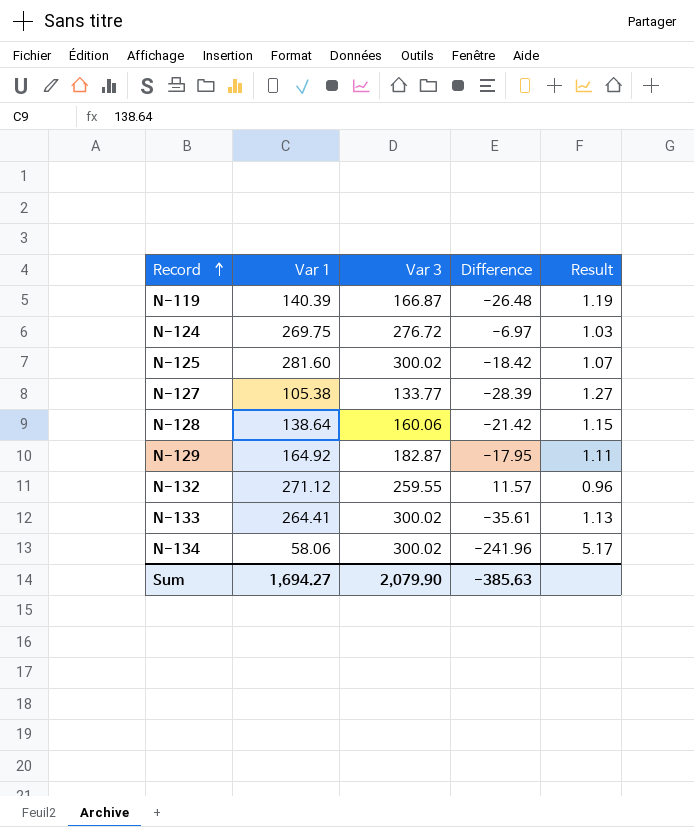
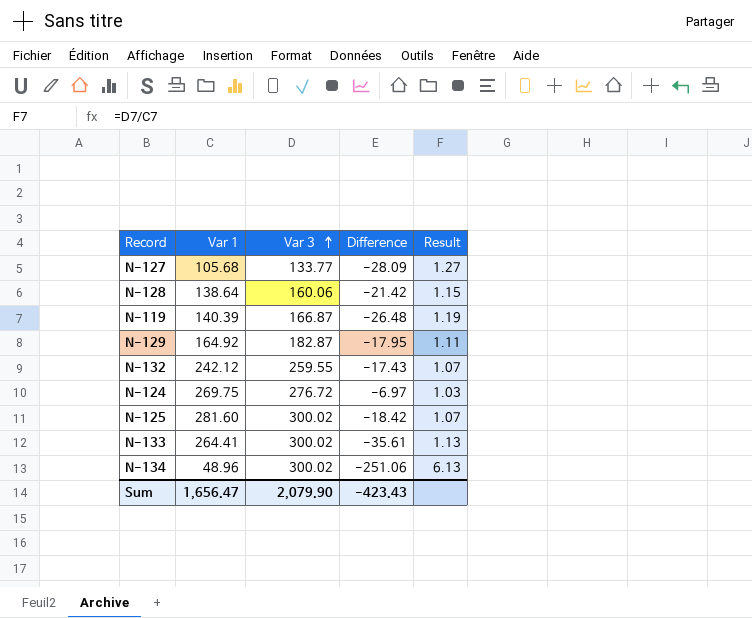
row order: Record ascending -> Var 3 ascending
N-127 | Var 1: 105.38 -> 105.68
N-127 | Difference: -28.39 -> -28.09
N-132 | Var 1: 271.12 -> 242.12
N-132 | Difference: 11.57 -> -17.43
N-132 | Result: 0.96 -> 1.07
N-134 | Var 1: 58.06 -> 48.96
N-134 | Difference: -241.96 -> -251.06
N-134 | Result: 5.17 -> 6.13
Sum | Var 1: 1,694.27 -> 1,656.47
Sum | Difference: -385.63 -> -423.43

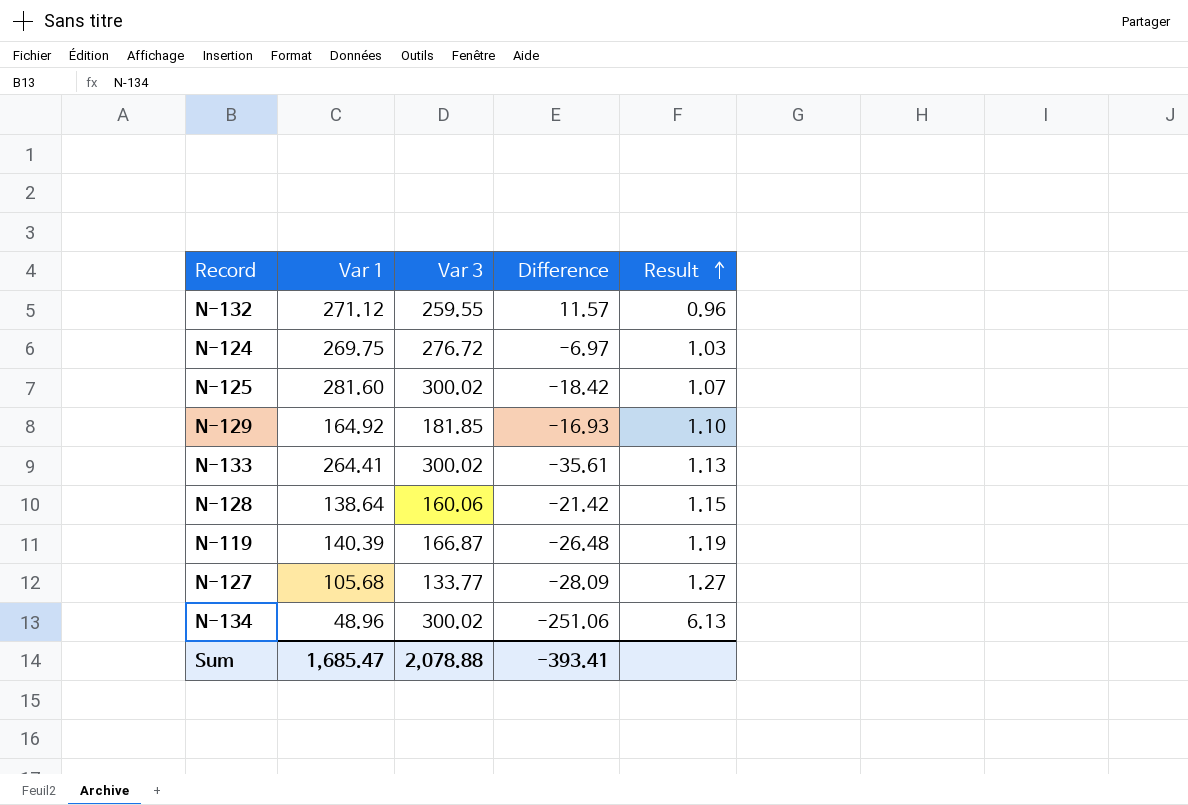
row order: Var 3 ascending -> Result ascending
N-132 | Var 1: 242.12 -> 271.12
N-132 | Difference: -17.43 -> 11.57
N-132 | Result: 1.07 -> 0.96
N-129 | Var 3: 182.87 -> 181.85
N-129 | Difference: -17.95 -> -16.93
N-129 | Result: 1.11 -> 1.10
Sum | Var 1: 1,656.47 -> 1,685.47
Sum | Var 3: 2,079.90 -> 2,078.88
Sum | Difference: -423.43 -> -393.41

